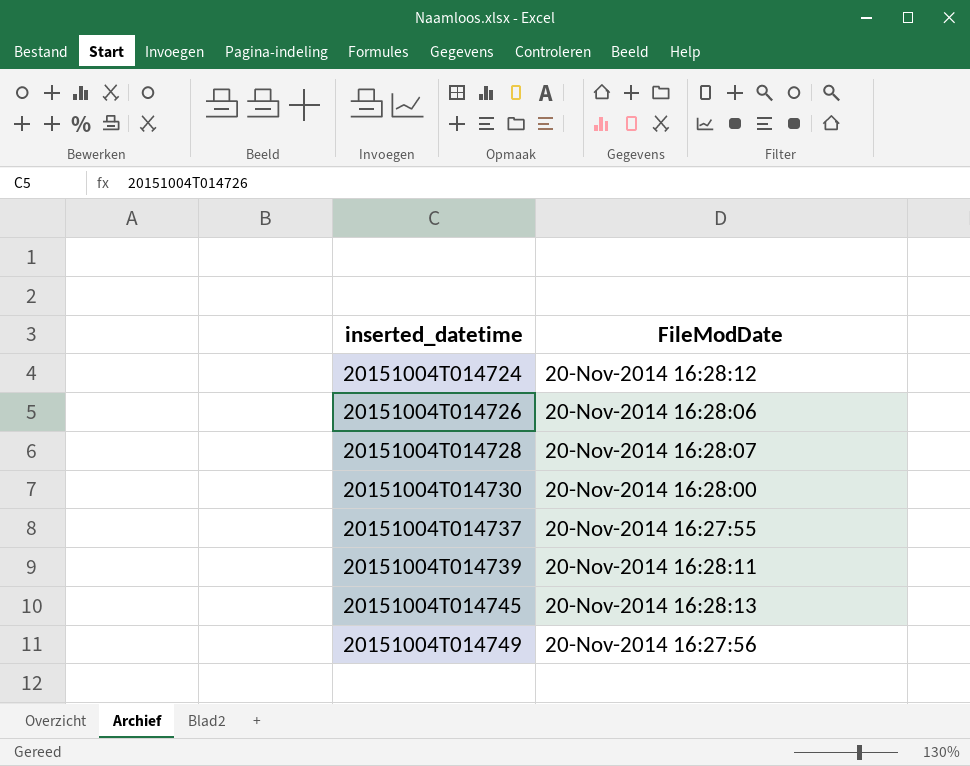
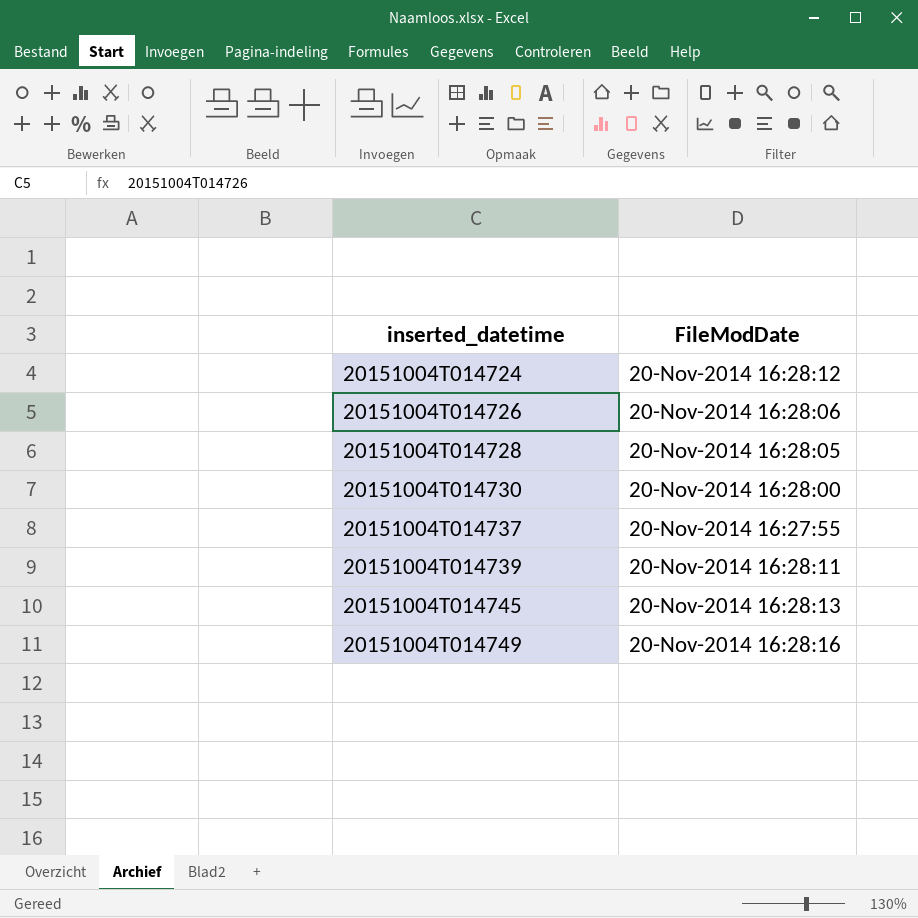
20151004T014728 | FileModDate: 20-Nov-2014 16:28:07 -> 20-Nov-2014 16:28:05
20151004T014749 | FileModDate: 20-Nov-2014 16:27:56 -> 20-Nov-2014 16:28:16

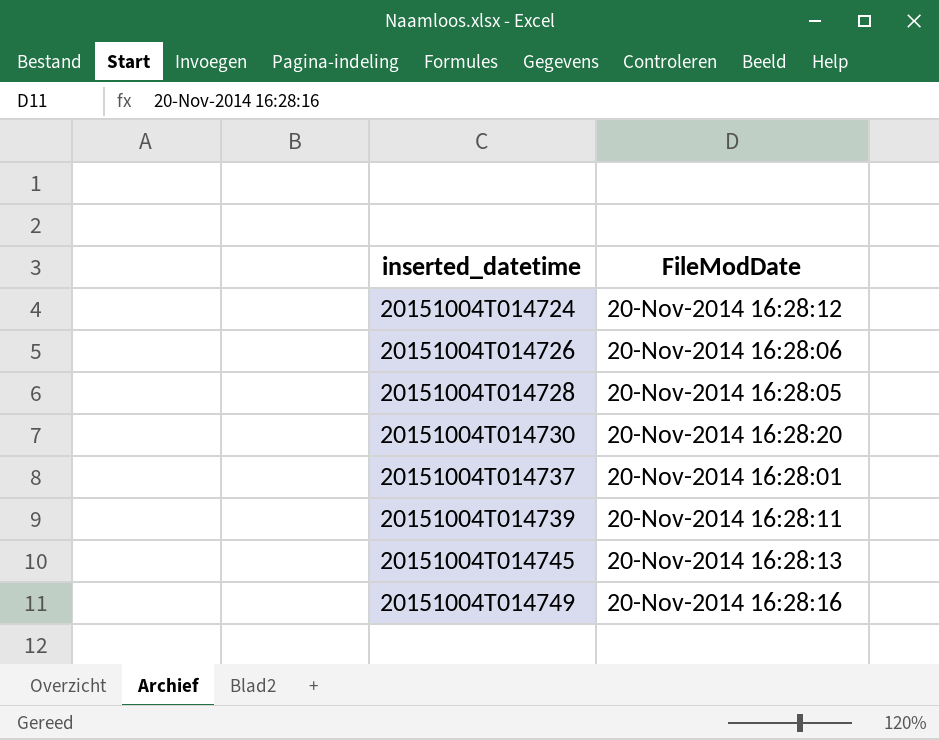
20151004T014730 | FileModDate: 20-Nov-2014 16:28:00 -> 20-Nov-2014 16:28:20
20151004T014737 | FileModDate: 20-Nov-2014 16:27:55 -> 20-Nov-2014 16:28:01

